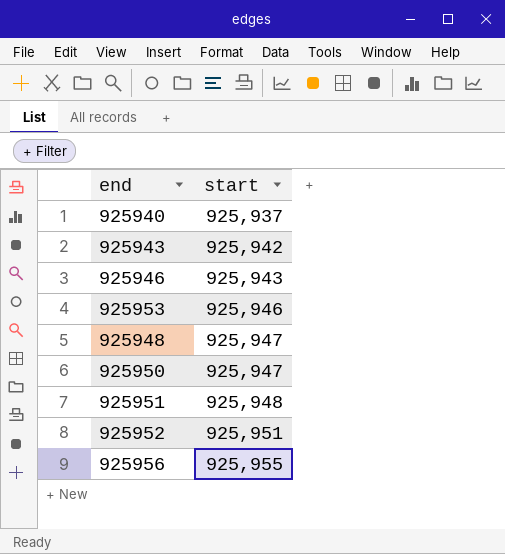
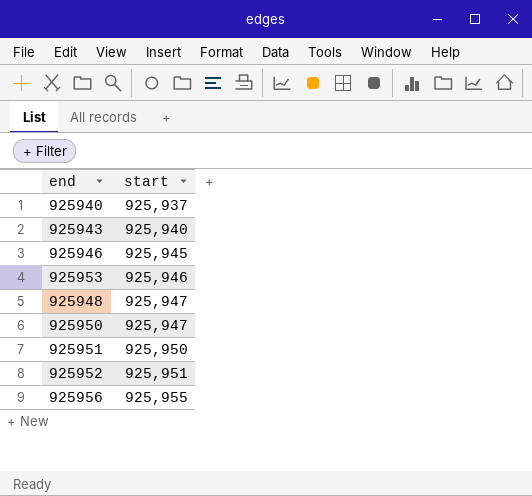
925943 | start: 925,942 -> 925,940
925946 | start: 925,943 -> 925,945
925951 | start: 925,948 -> 925,950

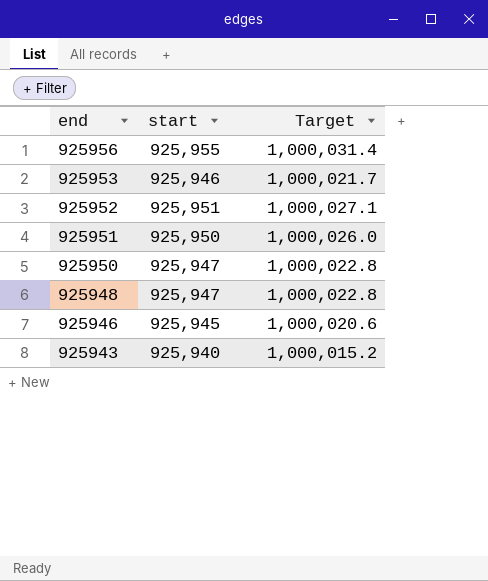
row order: start ascending -> end descending
column Target | formula: none -> [start] * 1.08
row 925940: 925,937 -> none

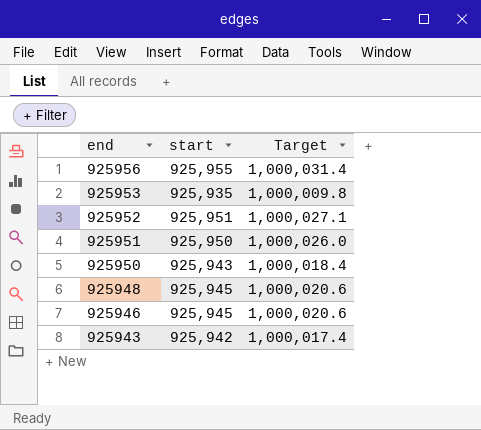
925953 | start: 925,946 -> 925,935
925953 | Target: 1,000,021.7 -> 1,000,009.8
925950 | start: 925,947 -> 925,943
925950 | Target: 1,000,022.8 -> 1,000,018.4
925948 | start: 925,947 -> 925,945
925948 | Target: 1,000,022.8 -> 1,000,020.6
925943 | start: 925,940 -> 925,942
925943 | Target: 1,000,015.2 -> 1,000,017.4

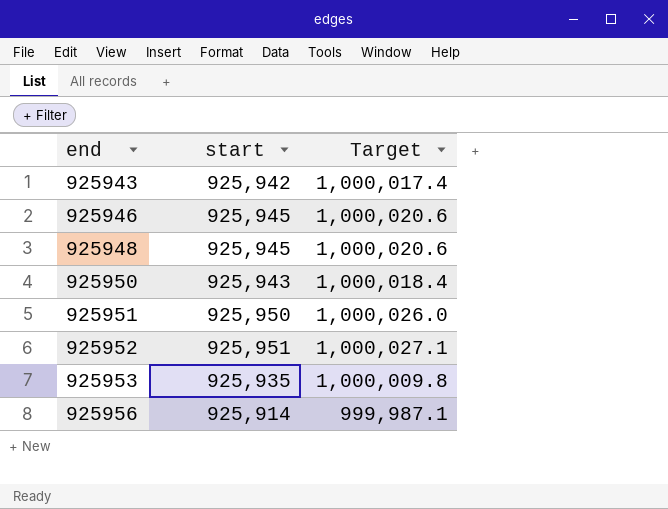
row order: end descending -> end ascending
925956 | start: 925,955 -> 925,914
925956 | Target: 1,000,031.4 -> 999,987.1

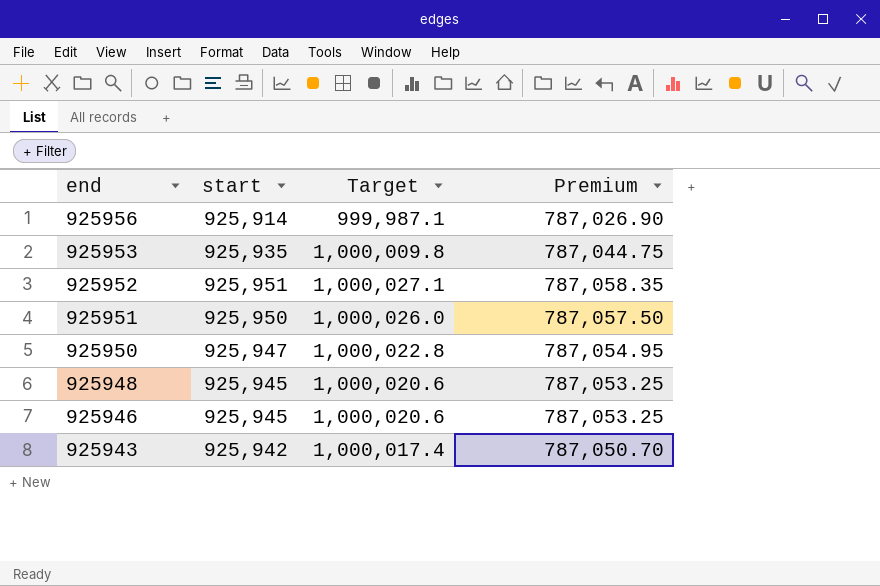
row order: end ascending -> end descending
column Premium | formula: none -> [start] * 0.85
925950 | start: 925,943 -> 925,947
925950 | Target: 1,000,018.4 -> 1,000,022.8

